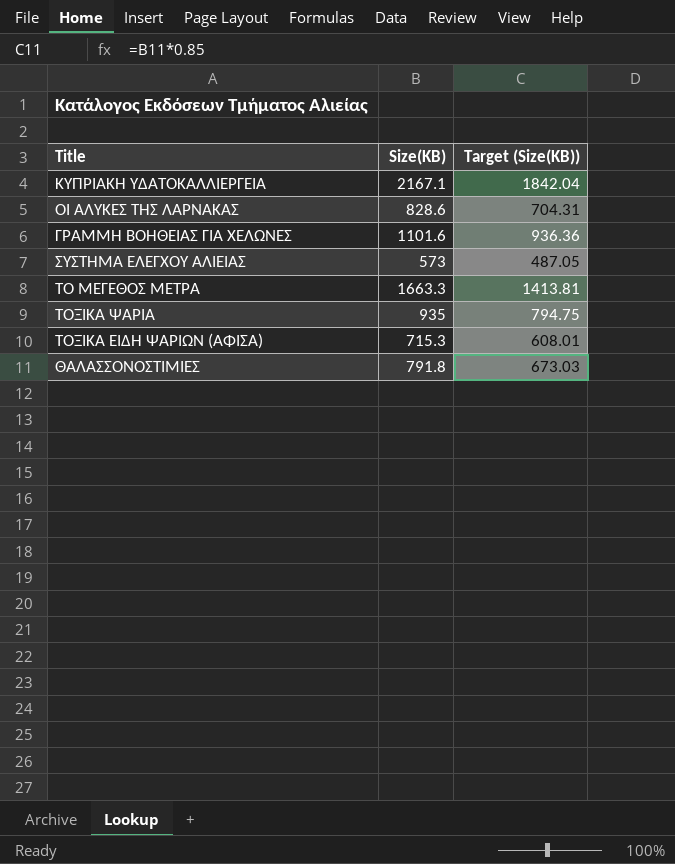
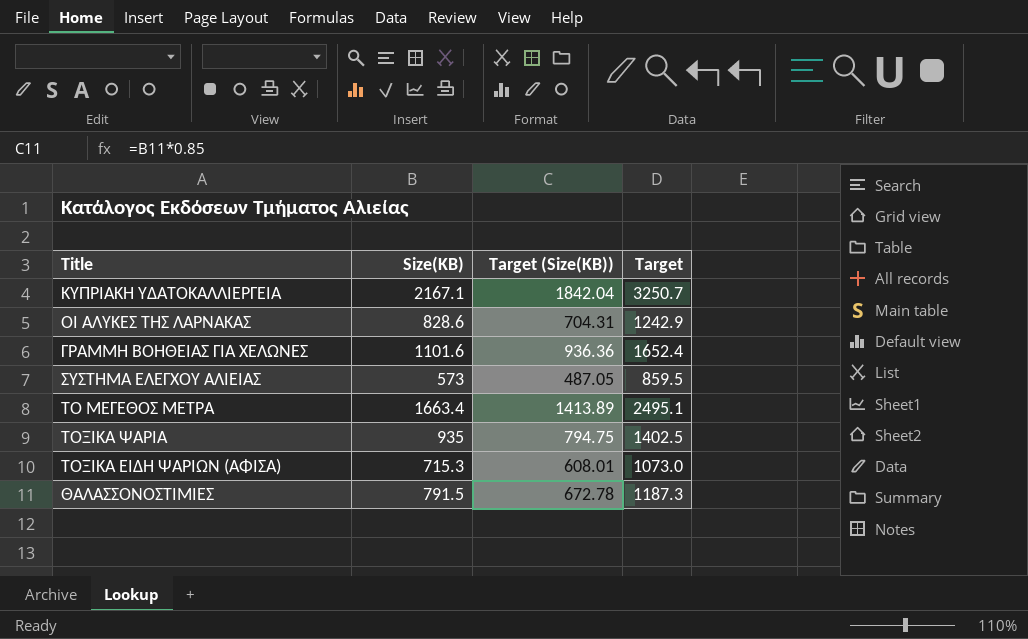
column Target | formula: none -> [Size(KB)] * 1.5
ΤΟ ΜΕΓΕΘΟΣ ΜΕΤΡΑ | Size(KB): 1663.3 -> 1663.4
ΤΟ ΜΕΓΕΘΟΣ ΜΕΤΡΑ | Target (Size(KB)): 1413.81 -> 1413.89
ΘΑΛΑΣΣΟΝΟΣΤΙΜΙΕΣ | Size(KB): 791.8 -> 791.5
ΘΑΛΑΣΣΟΝΟΣΤΙΜΙΕΣ | Target (Size(KB)): 673.03 -> 672.78

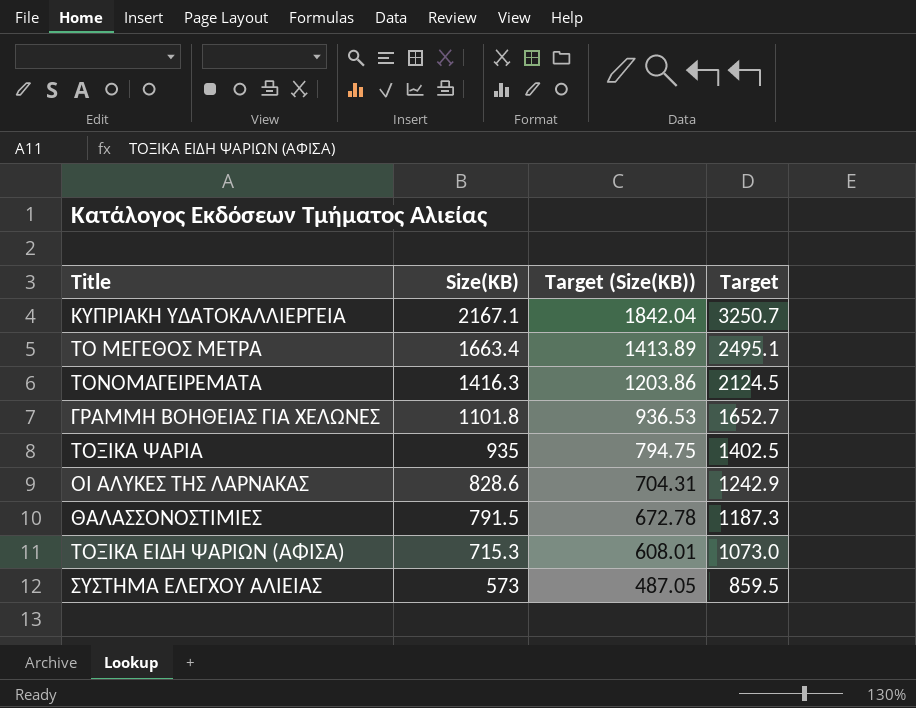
row order: none -> Size(KB) descending
row ΤΟΝΟΜΑΓΕΙΡΕΜΑΤΑ: none -> 1416.3 | 1203.86 | 2124.5
ΓΡΑΜΜΗ ΒΟΗΘΕΙΑΣ ΓΙΑ ΧΕΛΩΝΕΣ | Size(KB): 1101.6 -> 1101.8
ΓΡΑΜΜΗ ΒΟΗΘΕΙΑΣ ΓΙΑ ΧΕΛΩΝΕΣ | Target (Size(KB)): 936.36 -> 936.53
ΓΡΑΜΜΗ ΒΟΗΘΕΙΑΣ ΓΙΑ ΧΕΛΩΝΕΣ | Target: 1652.4 -> 1652.7

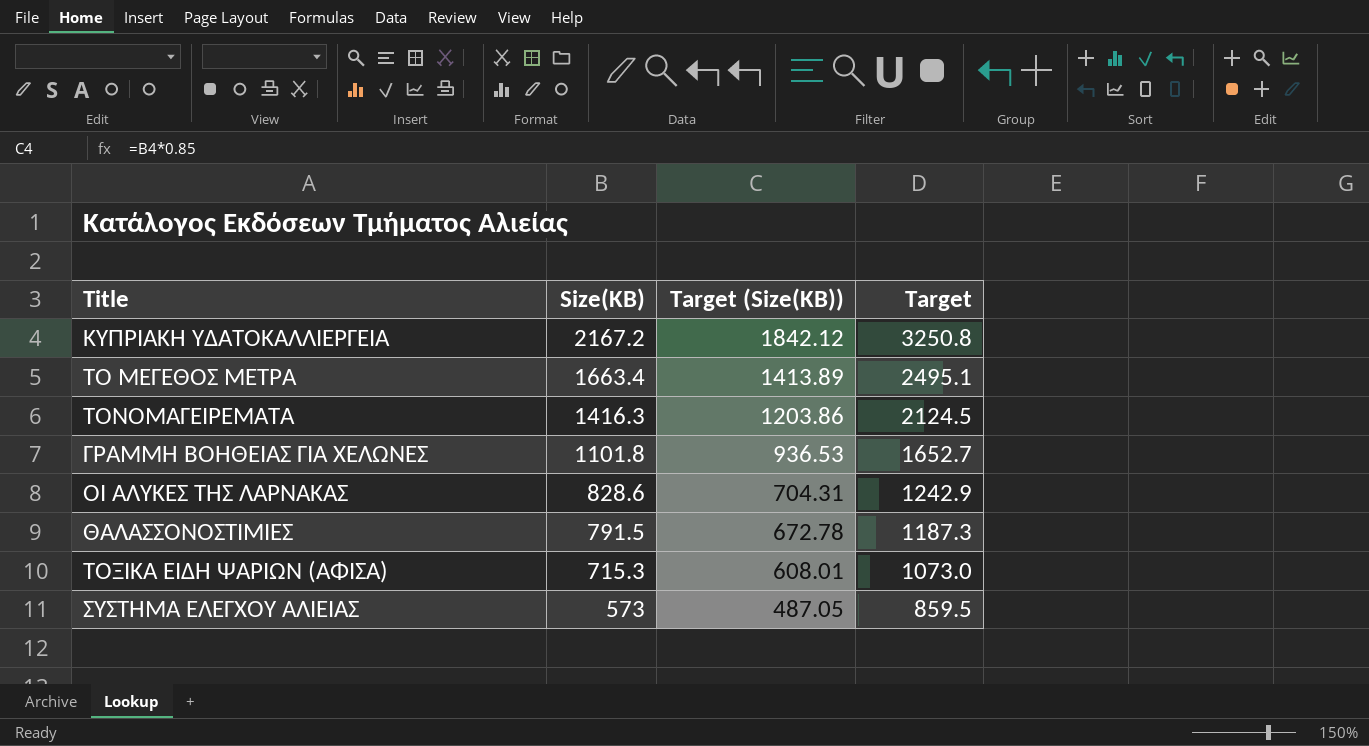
row ΤΟΞΙΚΑ ΨΑΡΙΑ: 935 | 794.75 | 1402.5 -> none
ΚΥΠΡΙΑΚΗ ΥΔΑΤΟΚΑΛΛΙΕΡΓΕΙΑ | Size(KB): 2167.1 -> 2167.2
ΚΥΠΡΙΑΚΗ ΥΔΑΤΟΚΑΛΛΙΕΡΓΕΙΑ | Target (Size(KB)): 1842.04 -> 1842.12
ΚΥΠΡΙΑΚΗ ΥΔΑΤΟΚΑΛΛΙΕΡΓΕΙΑ | Target: 3250.7 -> 3250.8

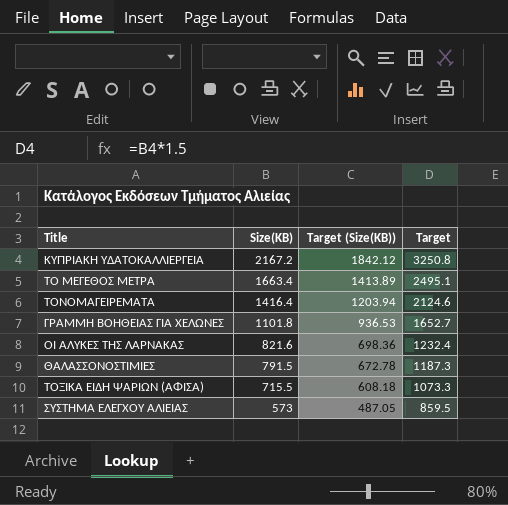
ΤΟΝΟΜΑΓΕΙΡΕΜΑΤΑ | Size(KB): 1416.3 -> 1416.4
ΤΟΝΟΜΑΓΕΙΡΕΜΑΤΑ | Target (Size(KB)): 1203.86 -> 1203.94
ΤΟΝΟΜΑΓΕΙΡΕΜΑΤΑ | Target: 2124.5 -> 2124.6
ΟΙ ΑΛΥΚΕΣ ΤΗΣ ΛΑΡΝΑΚΑΣ | Size(KB): 828.6 -> 821.6
ΟΙ ΑΛΥΚΕΣ ΤΗΣ ΛΑΡΝΑΚΑΣ | Target (Size(KB)): 704.31 -> 698.36
ΟΙ ΑΛΥΚΕΣ ΤΗΣ ΛΑΡΝΑΚΑΣ | Target: 1242.9 -> 1232.4
ΤΟΞΙΚΑ ΕΙΔΗ ΨΑΡΙΩΝ (ΑΦΙΣΑ) | Size(KB): 715.3 -> 715.5
ΤΟΞΙΚΑ ΕΙΔΗ ΨΑΡΙΩΝ (ΑΦΙΣΑ) | Target (Size(KB)): 608.01 -> 608.18
ΤΟΞΙΚΑ ΕΙΔΗ ΨΑΡΙΩΝ (ΑΦΙΣΑ) | Target: 1073.0 -> 1073.3

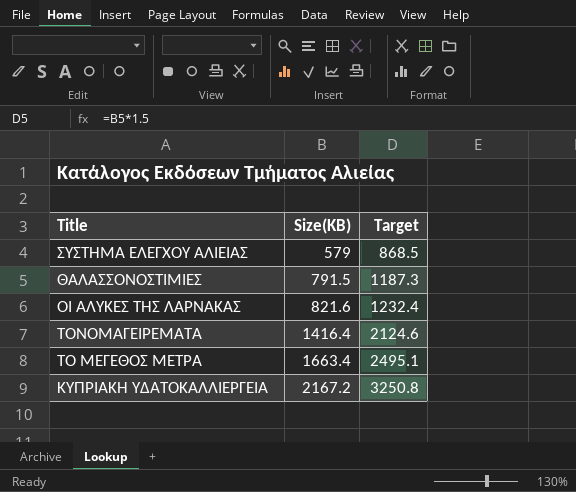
row order: Size(KB) descending -> Size(KB) ascending
column Target (Size(KB)) | formula: [Size(KB)] * 0.85 -> none
row ΓΡΑΜΜΗ ΒΟΗΘΕΙΑΣ ΓΙΑ ΧΕΛΩΝΕΣ: 1101.8 | 936.53 | 1652.7 -> none
row ΤΟΞΙΚΑ ΕΙΔΗ ΨΑΡΙΩΝ (ΑΦΙΣΑ): 715.5 | 608.18 | 1073.3 -> none
ΣΥΣΤΗΜΑ ΕΛΕΓΧΟΥ ΑΛΙΕΙΑΣ | Size(KB): 573 -> 579
ΣΥΣΤΗΜΑ ΕΛΕΓΧΟΥ ΑΛΙΕΙΑΣ | Target: 859.5 -> 868.5

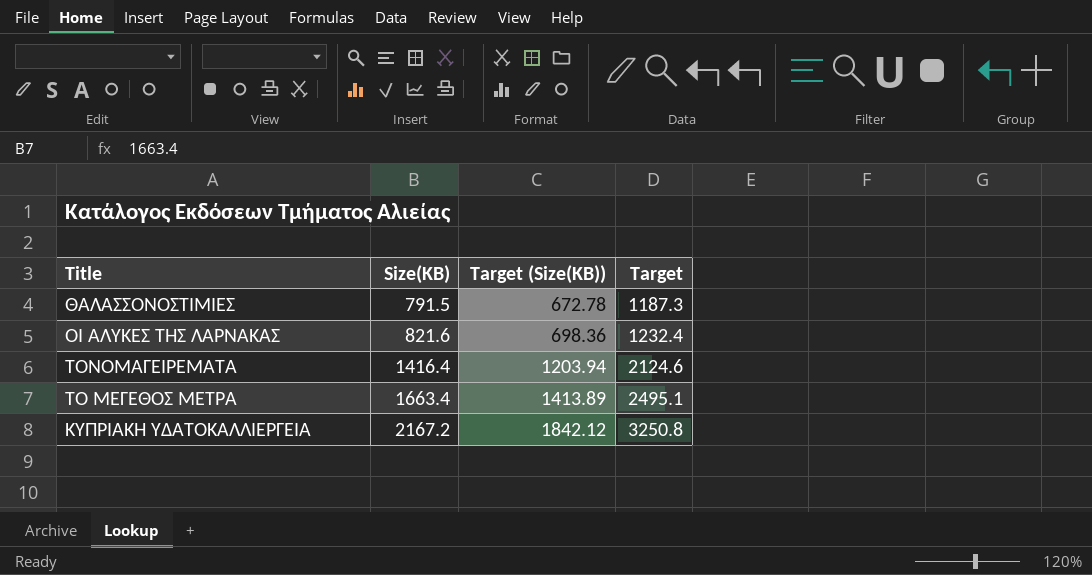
column Target (Size(KB)) | formula: none -> [Size(KB)] * 0.85
row ΣΥΣΤΗΜΑ ΕΛΕΓΧΟΥ ΑΛΙΕΙΑΣ: 579 | 868.5 -> none

